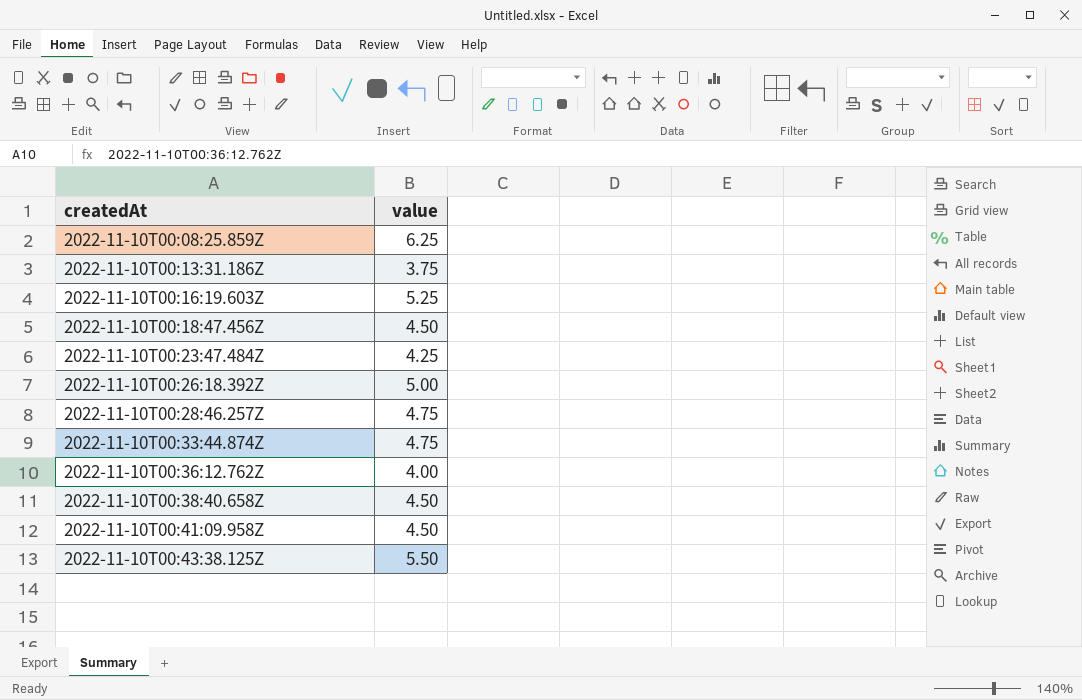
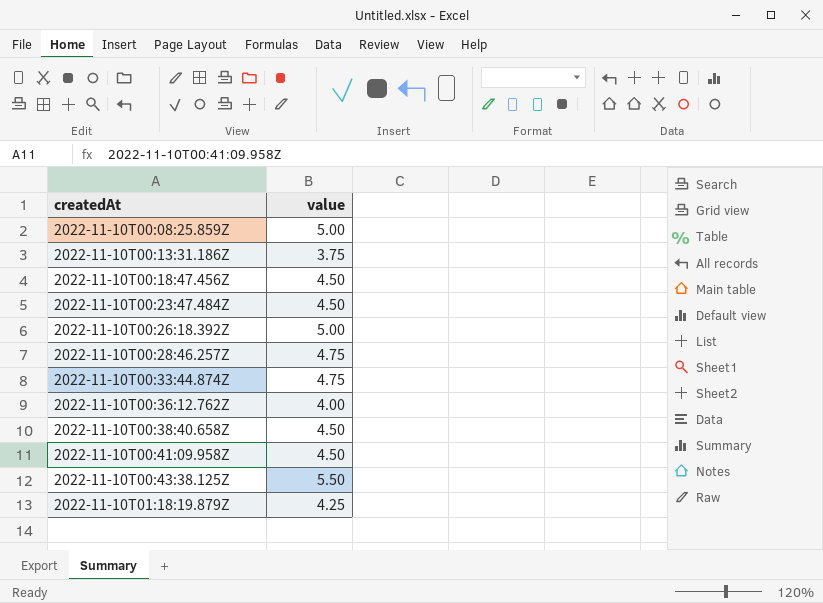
row 2022-11-10T00:16:19.603Z: 5.25 -> none
2022-11-10T00:08:25.859Z | value: 6.25 -> 5.00
2022-11-10T00:23:47.484Z | value: 4.25 -> 4.50
row 2022-11-10T01:18:19.879Z: none -> 4.25

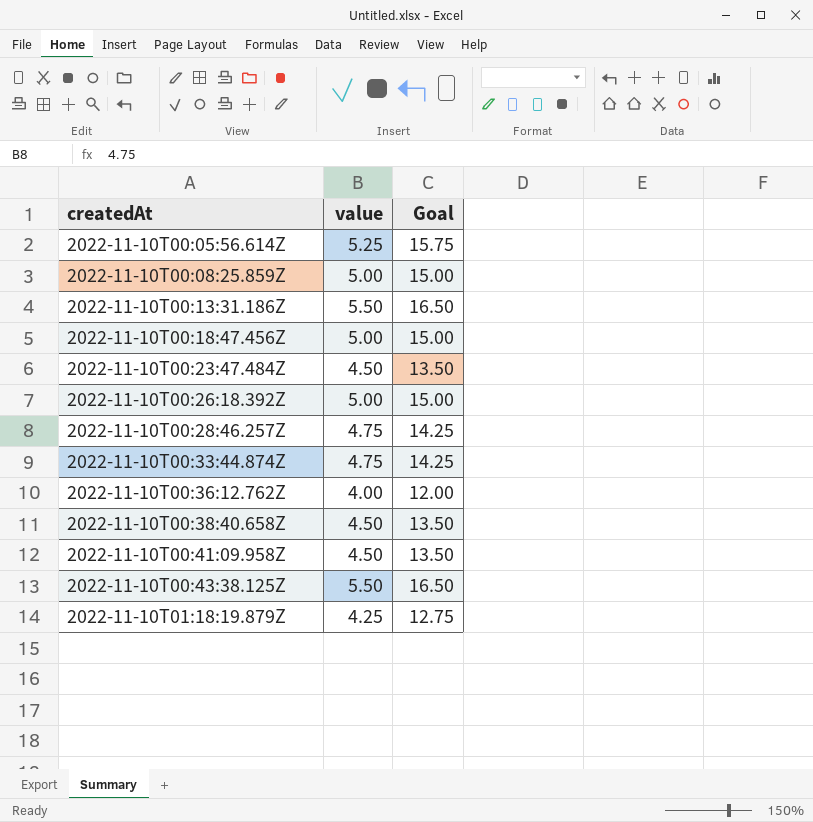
column Goal | formula: none -> [value] * 3
row 2022-11-10T00:05:56.614Z: none -> 5.25 | 15.75
2022-11-10T00:13:31.186Z | value: 3.75 -> 5.50
2022-11-10T00:18:47.456Z | value: 4.50 -> 5.00

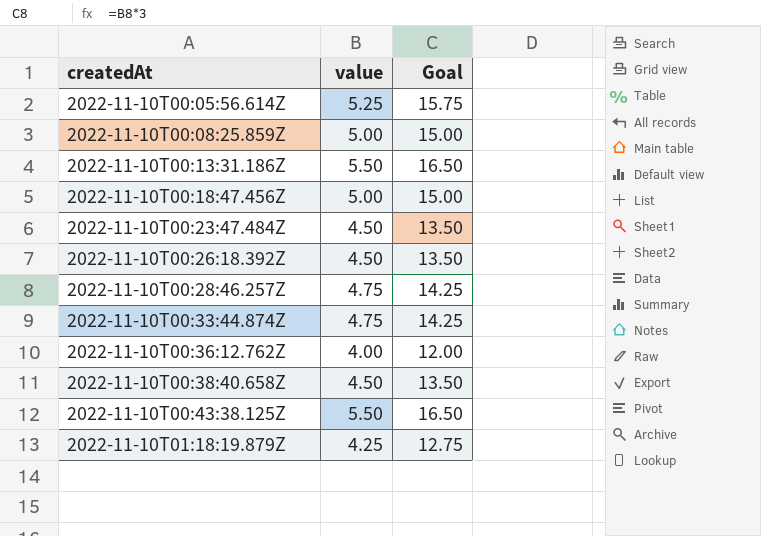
row 2022-11-10T00:41:09.958Z: 4.50 | 13.50 -> none
2022-11-10T00:26:18.392Z | value: 5.00 -> 4.50
2022-11-10T00:26:18.392Z | Goal: 15.00 -> 13.50

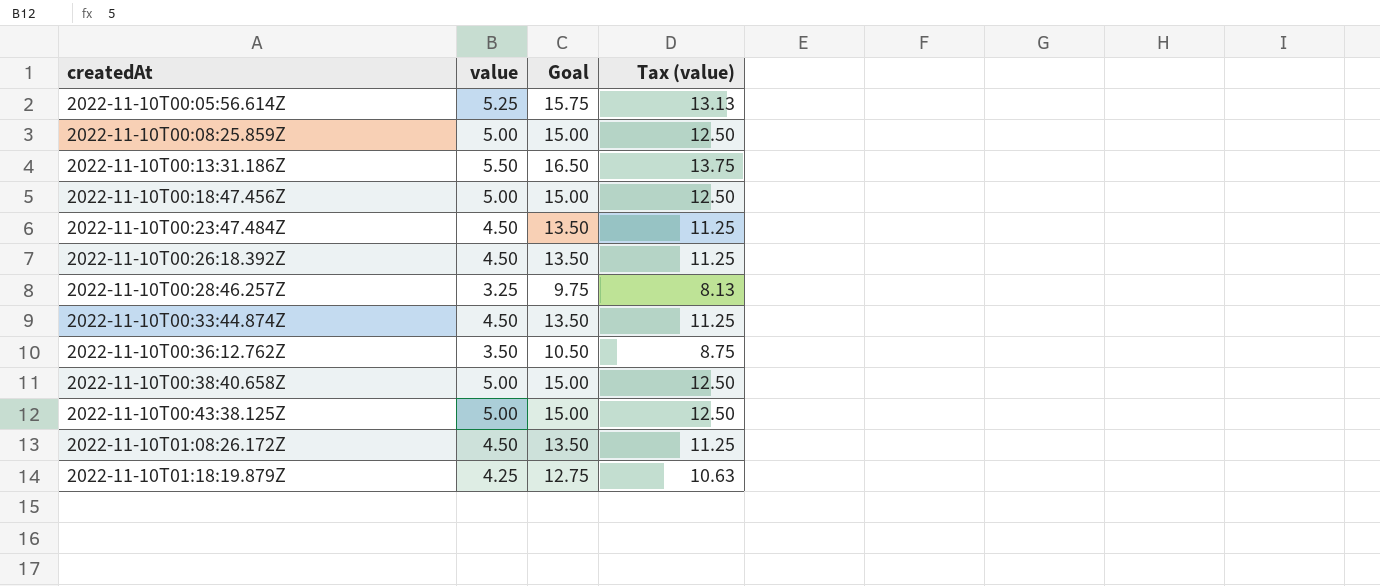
column Tax (value) | formula: none -> [value] * 2.5
2022-11-10T00:28:46.257Z | value: 4.75 -> 3.25
2022-11-10T00:28:46.257Z | Goal: 14.25 -> 9.75
2022-11-10T00:33:44.874Z | value: 4.75 -> 4.50
2022-11-10T00:33:44.874Z | Goal: 14.25 -> 13.50
2022-11-10T00:36:12.762Z | value: 4.00 -> 3.50
2022-11-10T00:36:12.762Z | Goal: 12.00 -> 10.50
2022-11-10T00:38:40.658Z | value: 4.50 -> 5.00
2022-11-10T00:38:40.658Z | Goal: 13.50 -> 15.00
2022-11-10T00:43:38.125Z | value: 5.50 -> 5.00
2022-11-10T00:43:38.125Z | Goal: 16.50 -> 15.00
row 2022-11-10T01:08:26.172Z: none -> 4.50 | 13.50 | 11.25

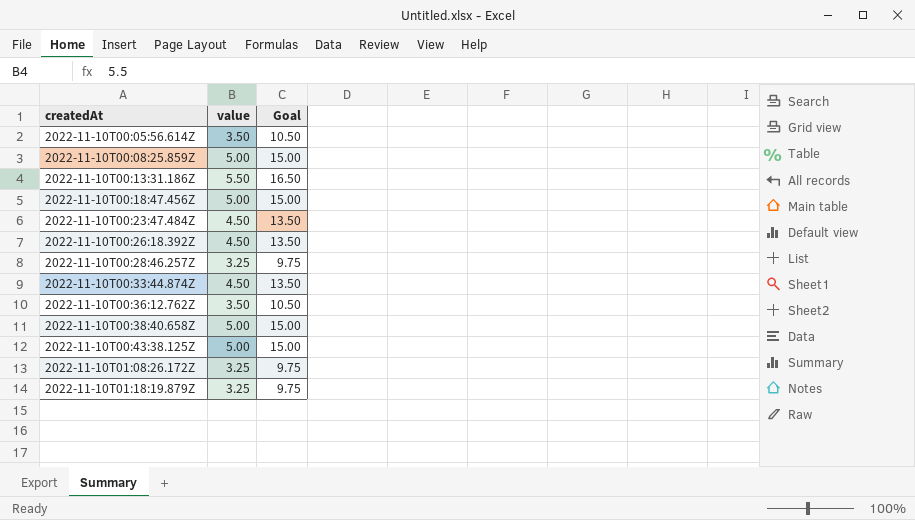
column Tax (value) | formula: [value] * 2.5 -> none
2022-11-10T00:05:56.614Z | value: 5.25 -> 3.50
2022-11-10T00:05:56.614Z | Goal: 15.75 -> 10.50
2022-11-10T01:08:26.172Z | value: 4.50 -> 3.25
2022-11-10T01:08:26.172Z | Goal: 13.50 -> 9.75
2022-11-10T01:18:19.879Z | value: 4.25 -> 3.25
2022-11-10T01:18:19.879Z | Goal: 12.75 -> 9.75

